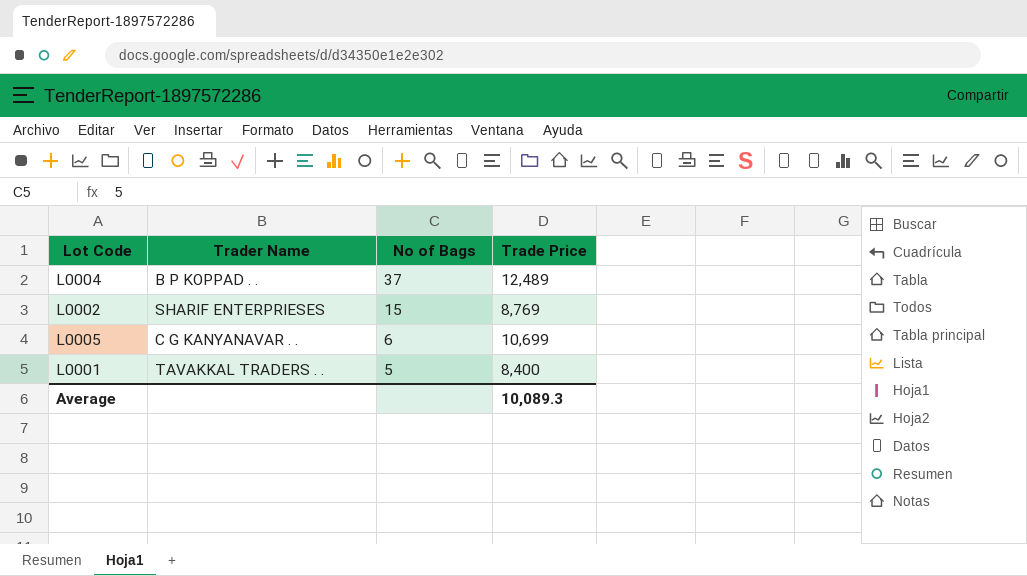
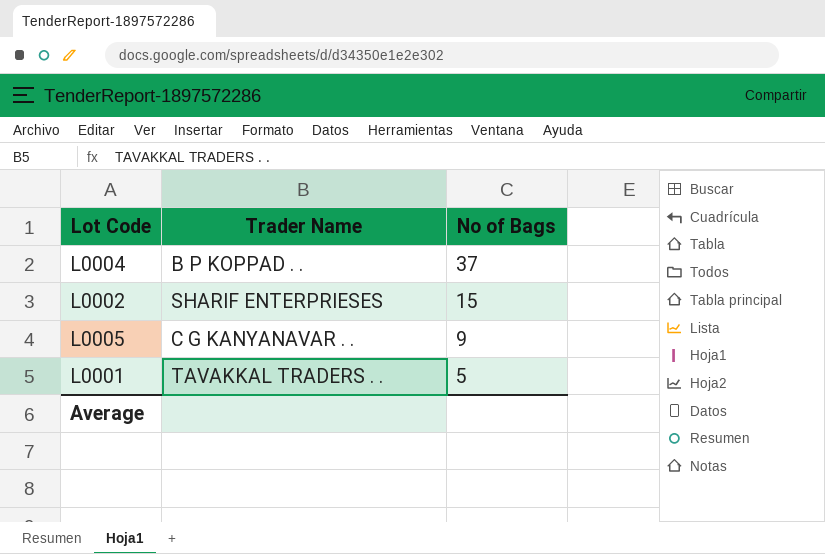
column Trade Price | position: 4 -> none
L0005 | No of Bags: 6 -> 9

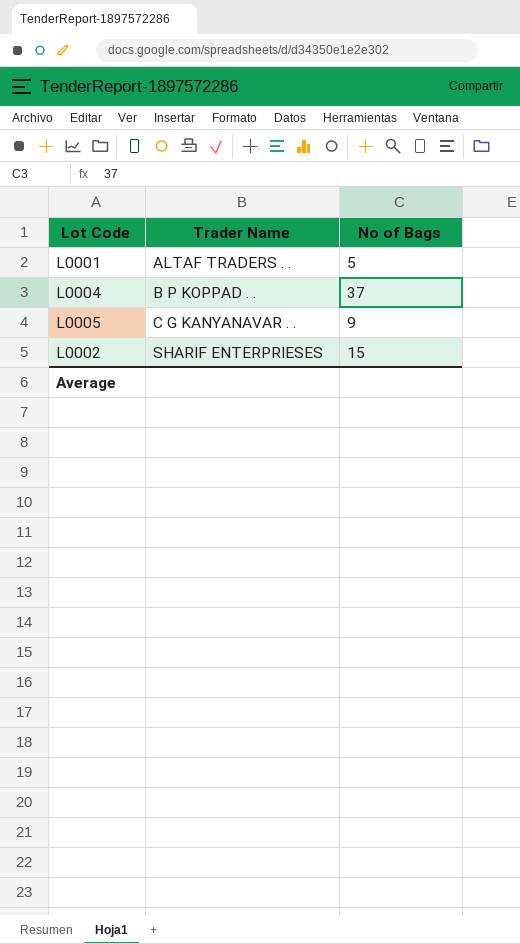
row order: No of Bags descending -> Trader Name ascending
L0001 | Trader Name: TAVAKKAL TRADERS . . -> ALTAF TRADERS . .

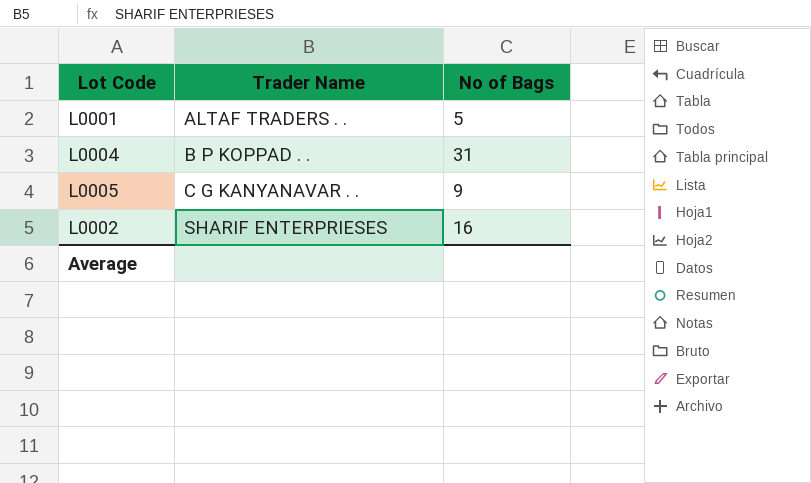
L0004 | No of Bags: 37 -> 31
L0002 | No of Bags: 15 -> 16

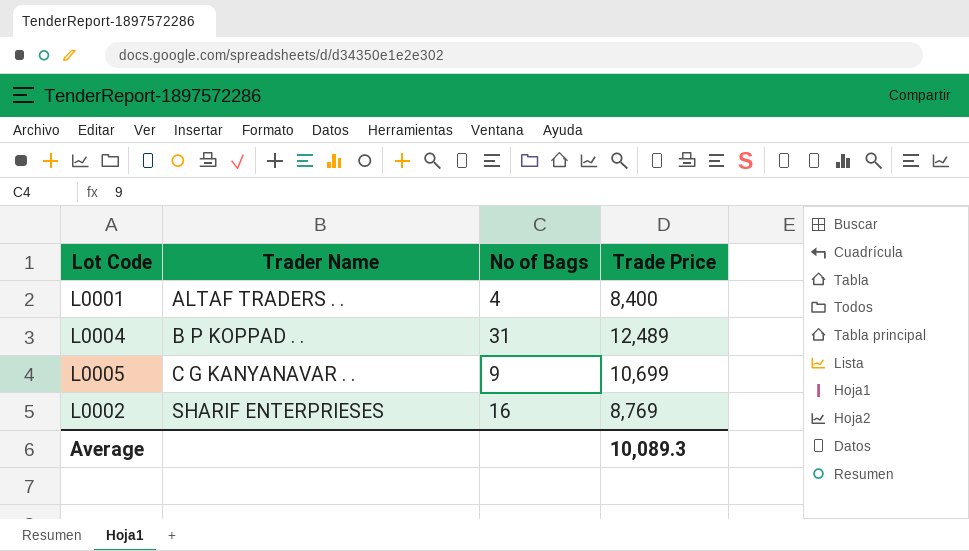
column Trade Price | position: none -> 4
L0001 | No of Bags: 5 -> 4

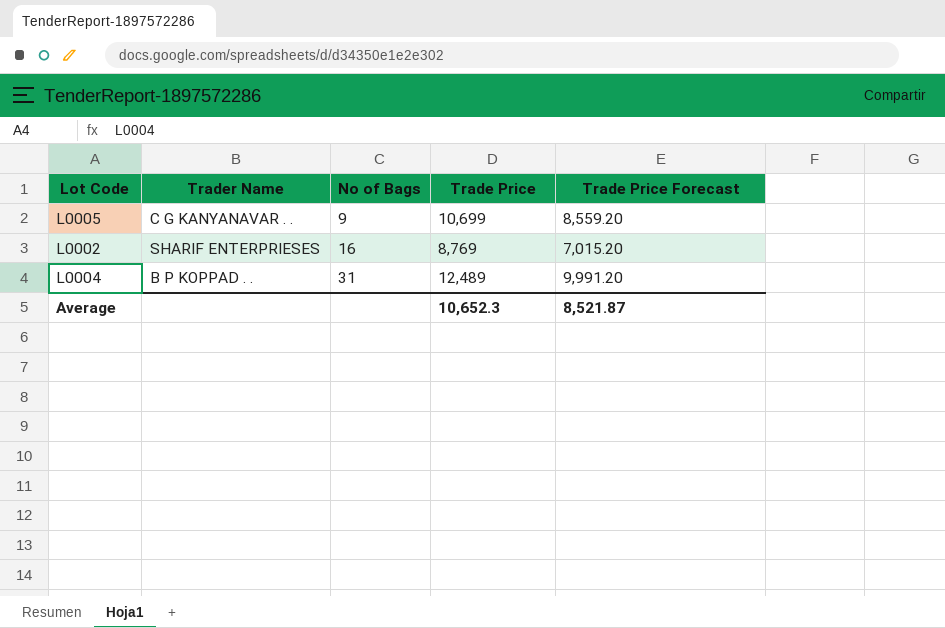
row order: Trader Name ascending -> No of Bags ascending
column Trade Price Forecast | formula: none -> [Trade Price] * 0.8
row L0001: ALTAF TRADERS . . | 4 | 8,400 -> none
Average | Trade Price: 10,089.3 -> 10,652.3

